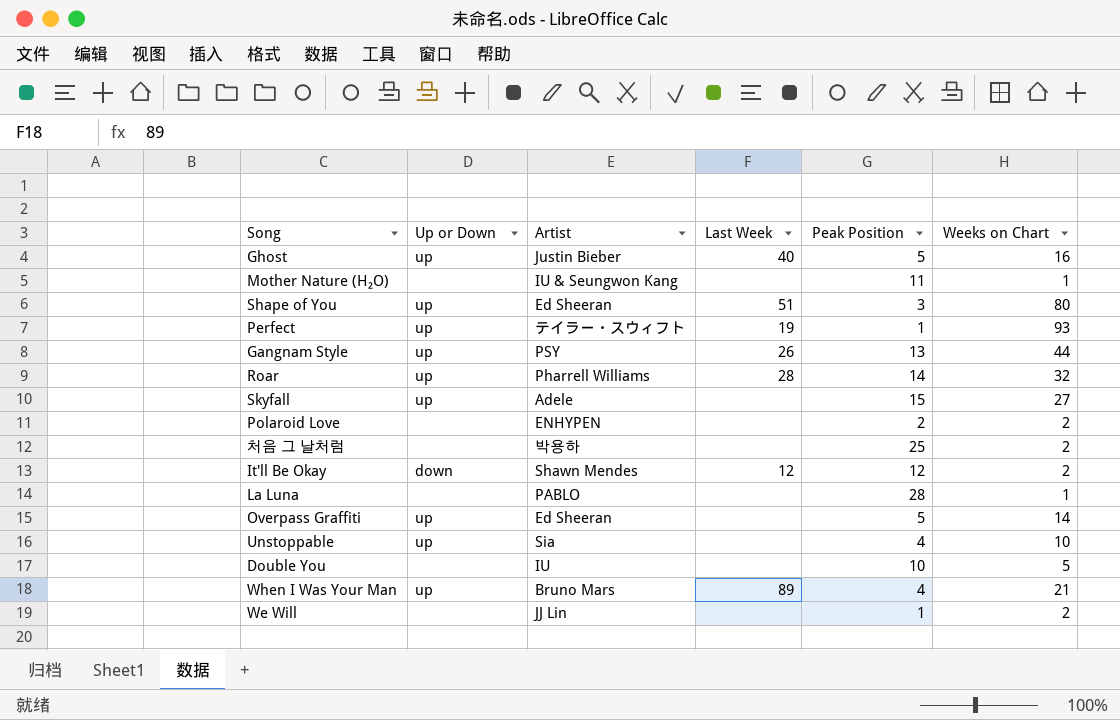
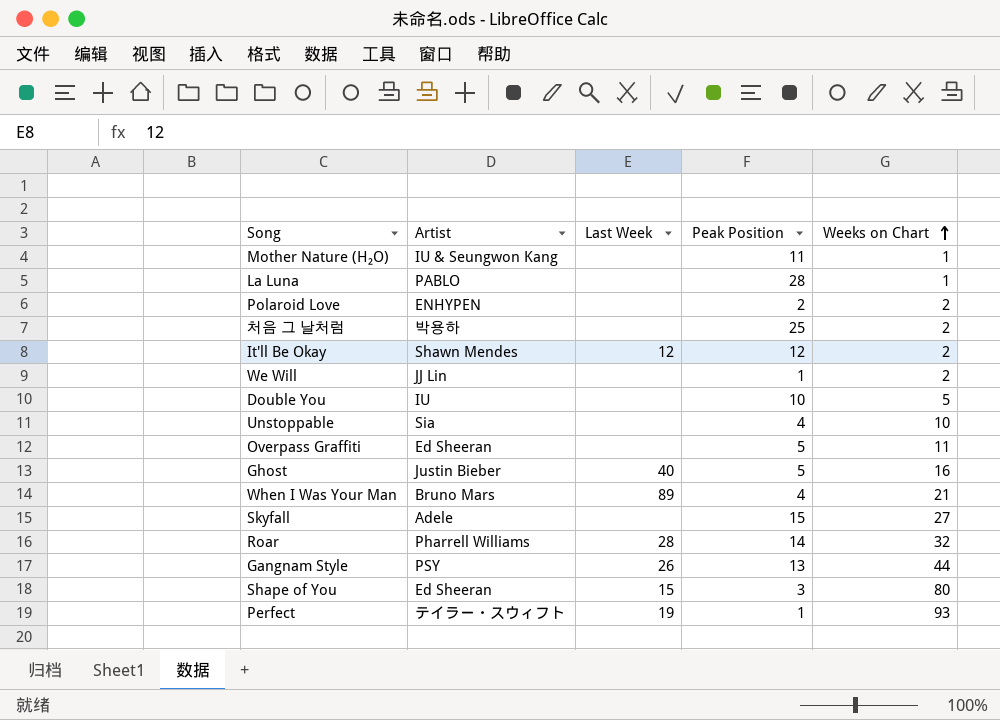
row order: none -> Weeks on Chart ascending
column Up or Down | position: 2 -> none
Overpass Graffiti | Weeks on Chart: 14 -> 11
Shape of You | Last Week: 51 -> 15

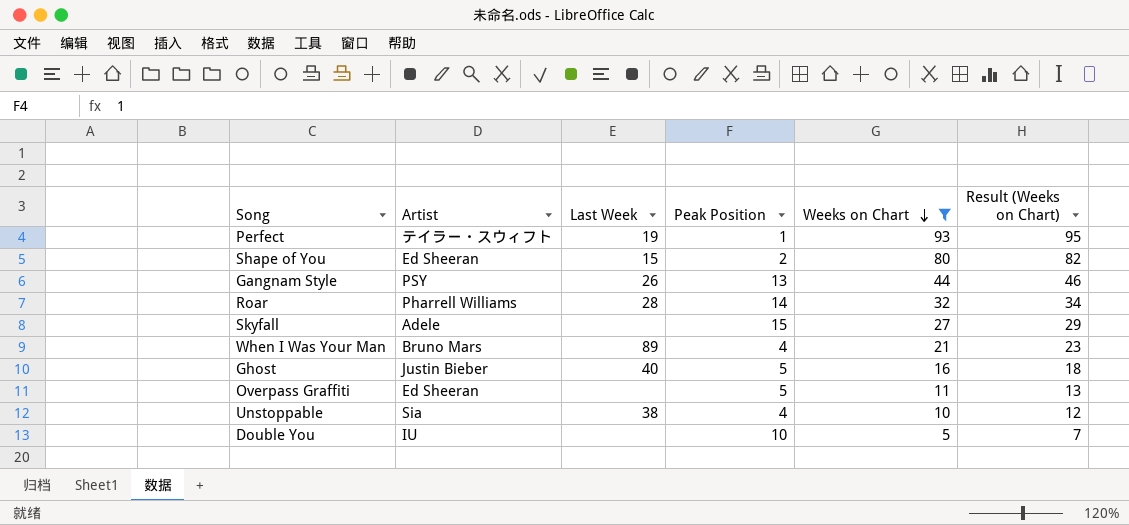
filter: none -> Weeks on Chart >= 5
row order: Weeks on Chart ascending -> Weeks on Chart descending
column Result (Weeks on Chart) | formula: none -> [Weeks on Chart] + 2
Shape of You | Peak Position: 3 -> 2
Unstoppable | Last Week: none -> 38

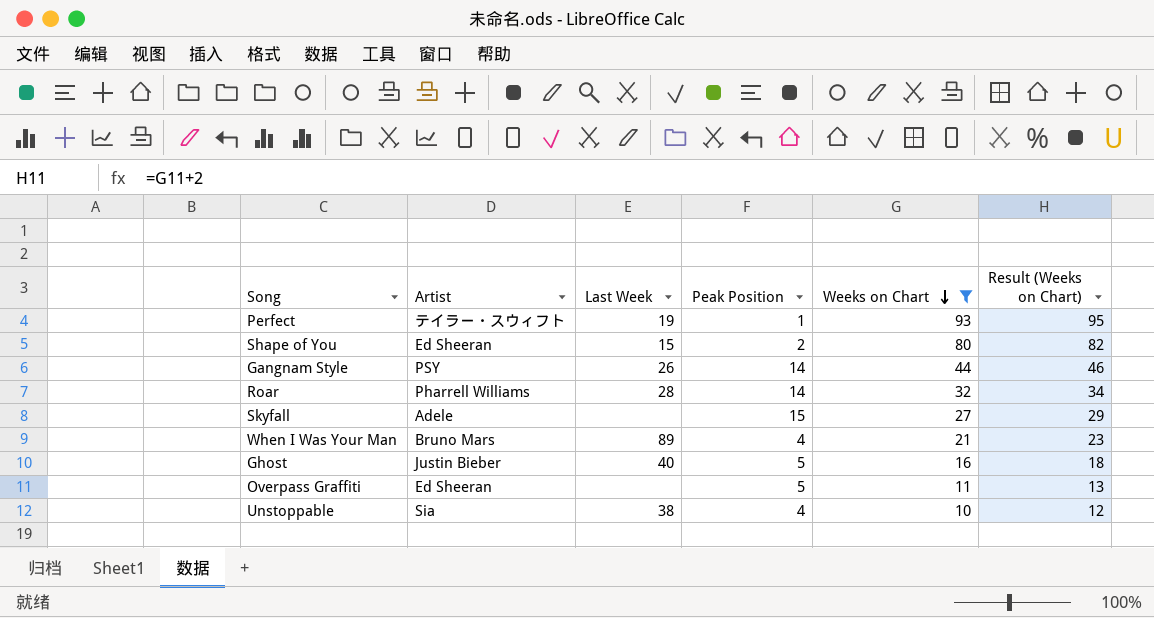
row Double You: IU | none | 10 | 5 | 7 -> none
Gangnam Style | Peak Position: 13 -> 14

